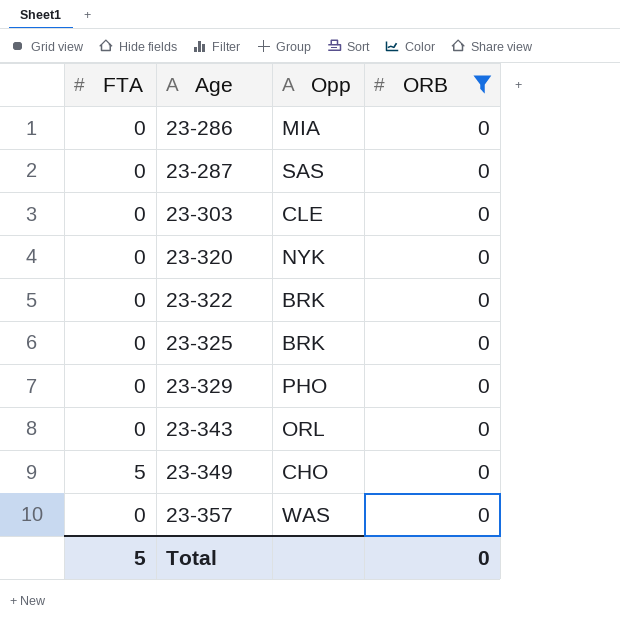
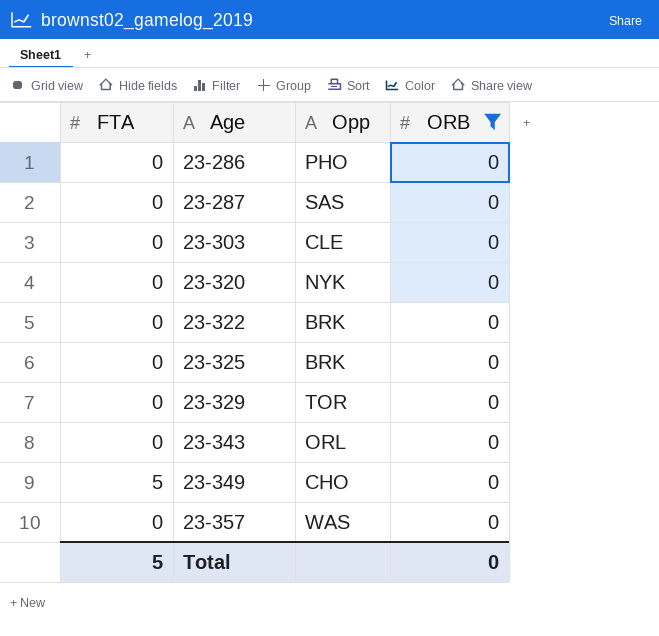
23-286 | Opp: MIA -> PHO
23-329 | Opp: PHO -> TOR

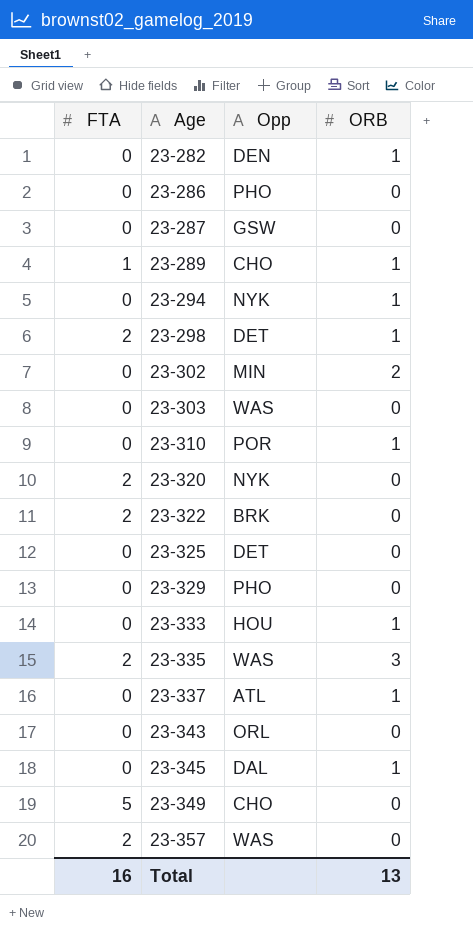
filter: ORB = 0 -> none
23-287 | Opp: SAS -> GSW
23-303 | Opp: CLE -> WAS
23-320 | FTA: 0 -> 2
23-322 | FTA: 0 -> 2
23-325 | Opp: BRK -> DET
23-329 | Opp: TOR -> PHO
23-357 | FTA: 0 -> 2
Total | FTA: 5 -> 16
Total | ORB: 0 -> 13

